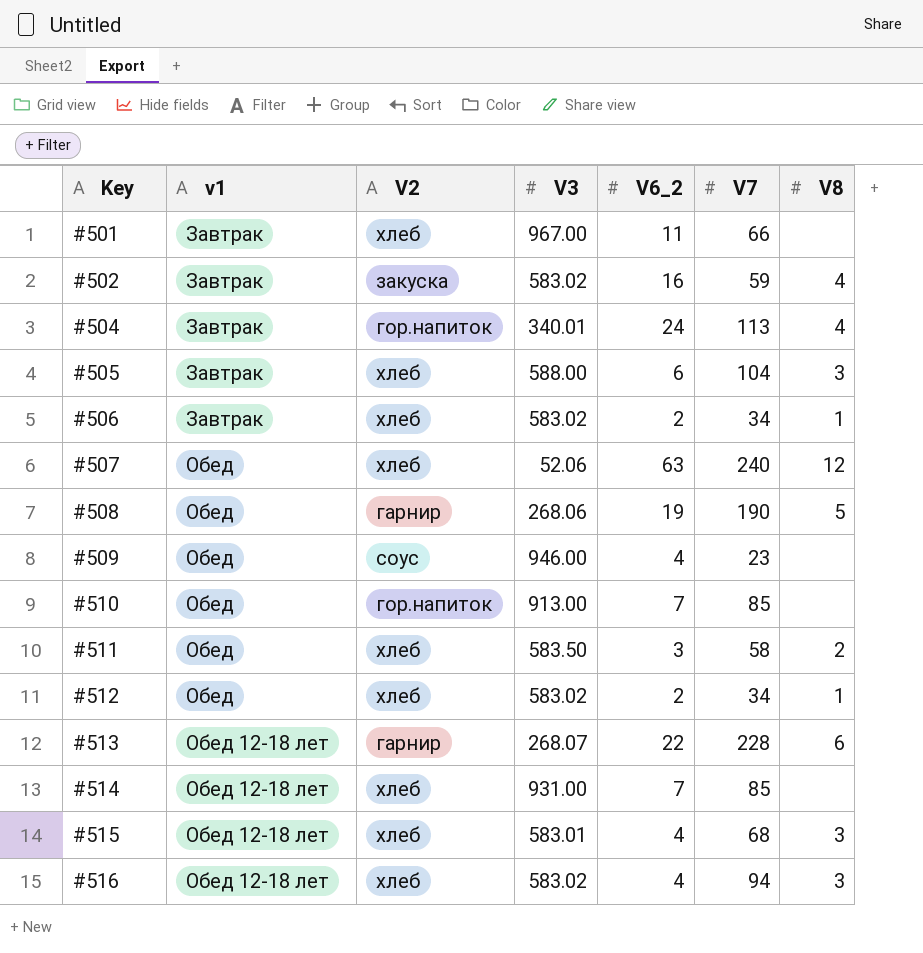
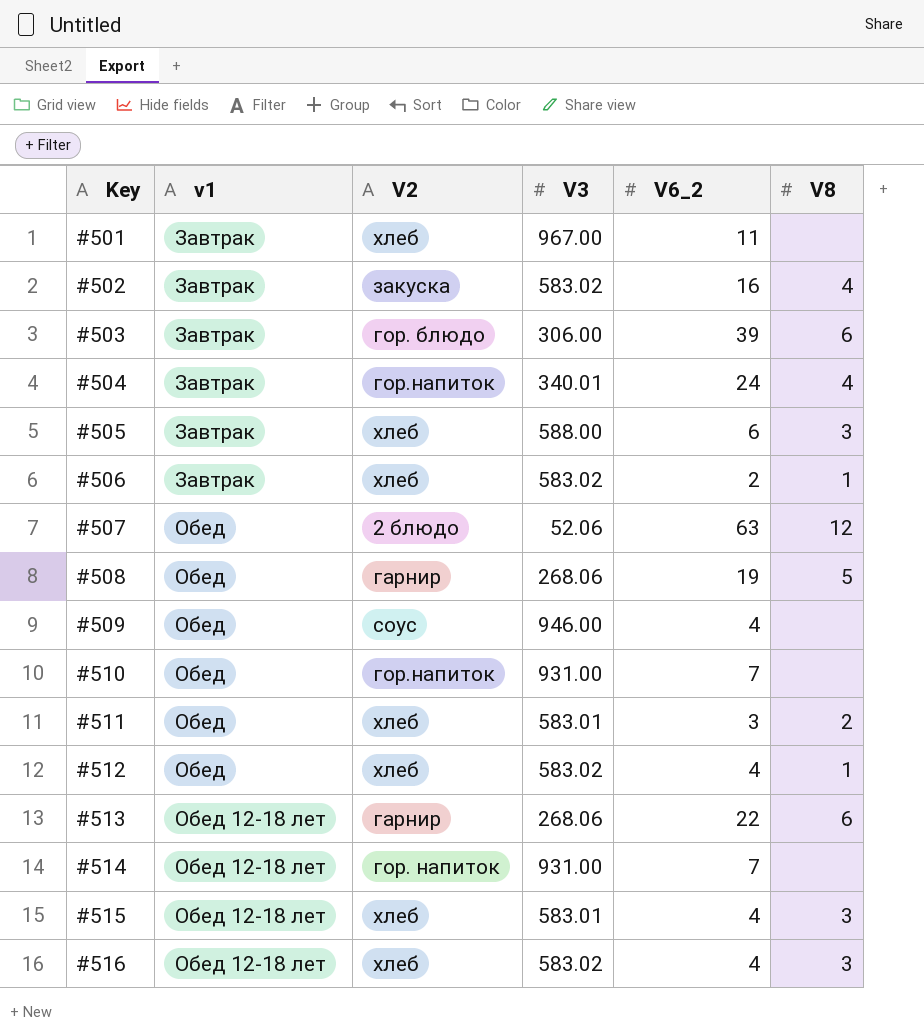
column V7 | position: 6 -> none
row #503: none -> Завтрак | гор. блюдо | 306.00 | 39 | 6
#507 | V2: хлеб -> 2 блюдо
#510 | V3: 913.00 -> 931.00
#511 | V3: 583.50 -> 583.01
#512 | V6_2: 2 -> 4
#513 | V3: 268.07 -> 268.06
#514 | V2: хлеб -> гор. напиток

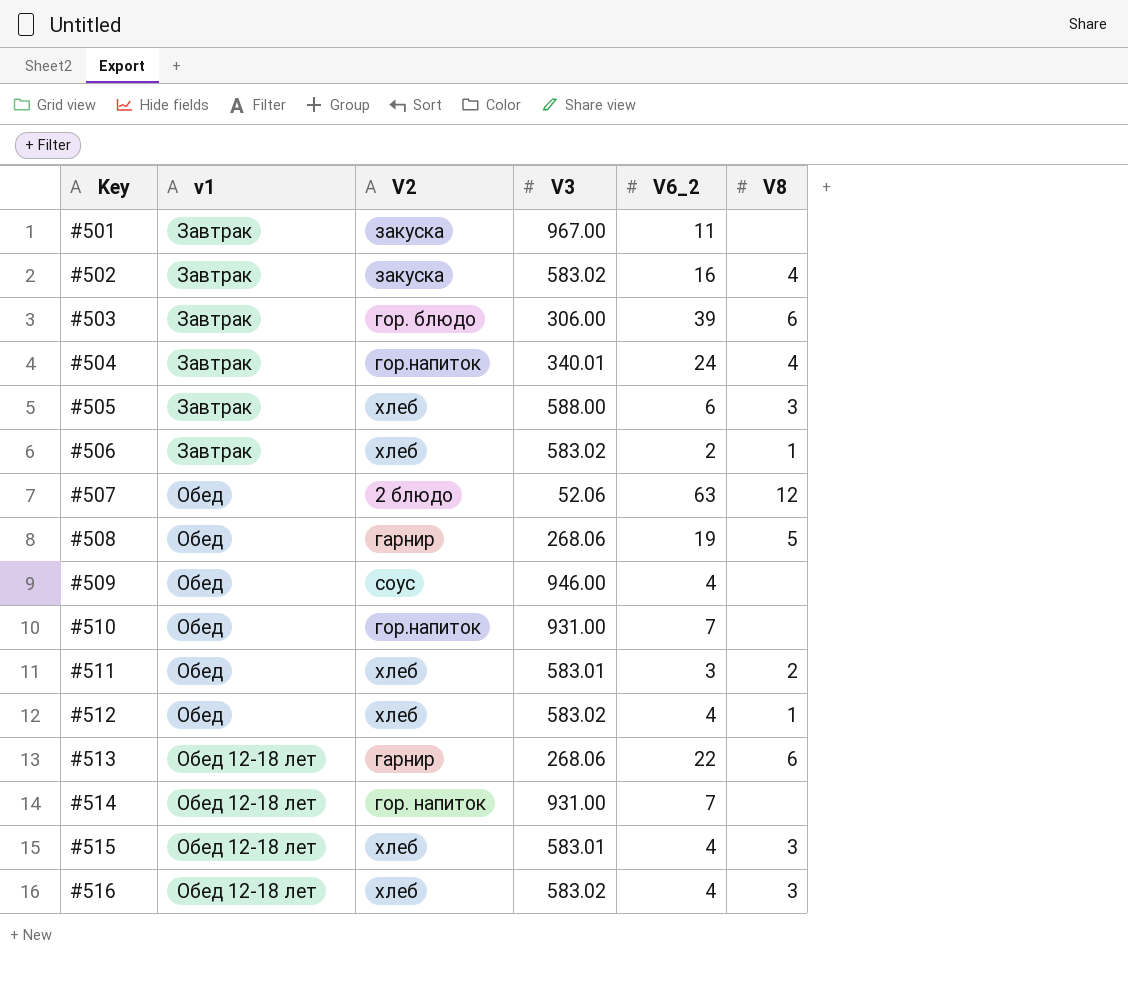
#501 | V2: хлеб -> закуска

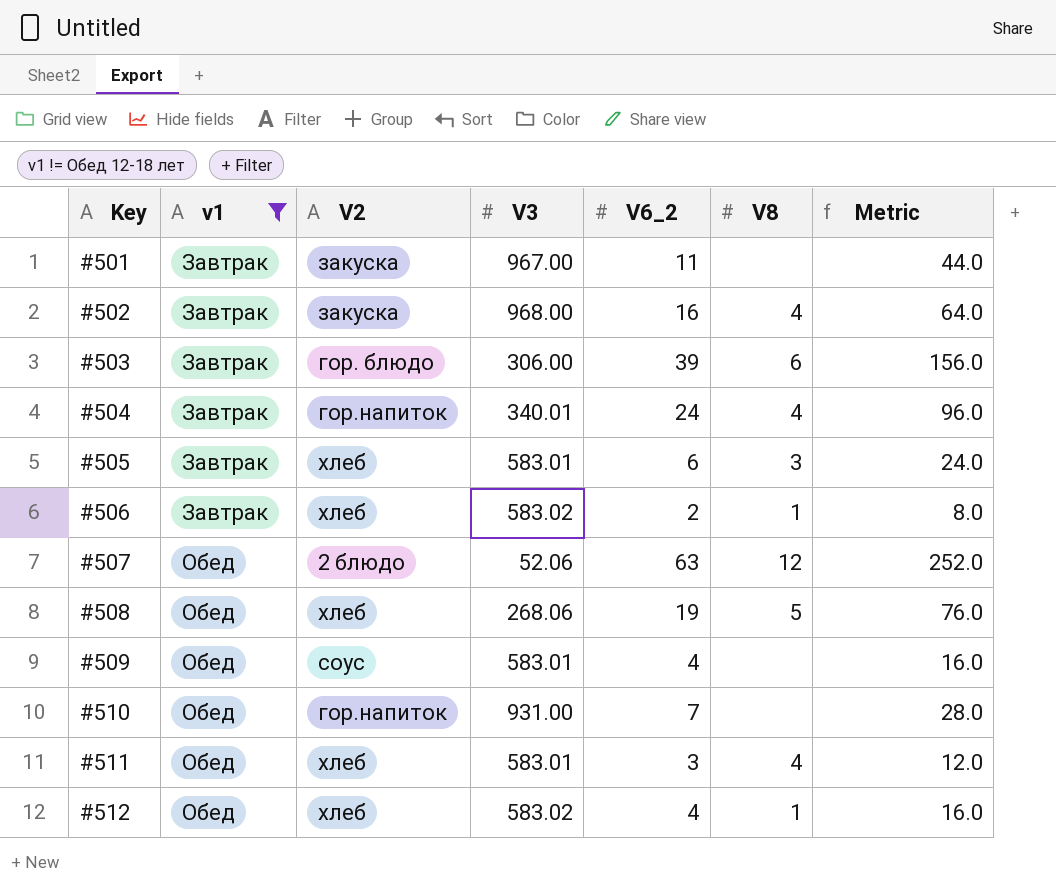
filter: none -> v1 != Обед 12-18 лет
column Metric | formula: none -> [V6_2] * 4
#502 | V3: 583.02 -> 968.00
#505 | V3: 588.00 -> 583.01
#508 | V2: гарнир -> хлеб
#509 | V3: 946.00 -> 583.01
#511 | V8: 2 -> 4

